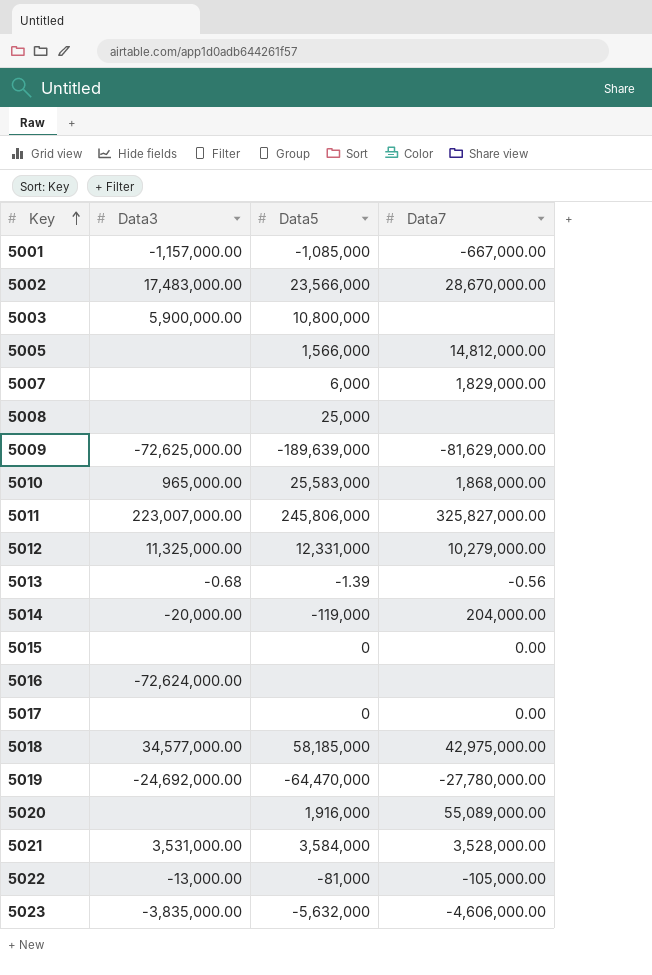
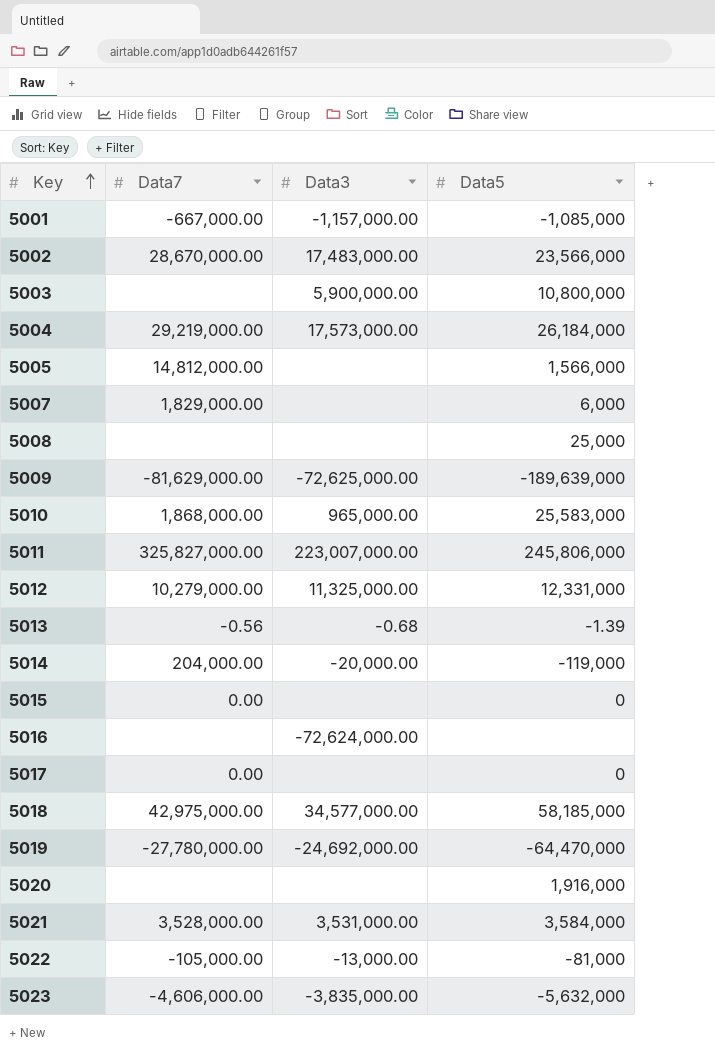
column Data7 | position: 4 -> 2
row 5004: none -> 29,219,000.00 | 17,573,000.00 | 26,184,000
5020 | Data7: 55,089,000.00 -> none

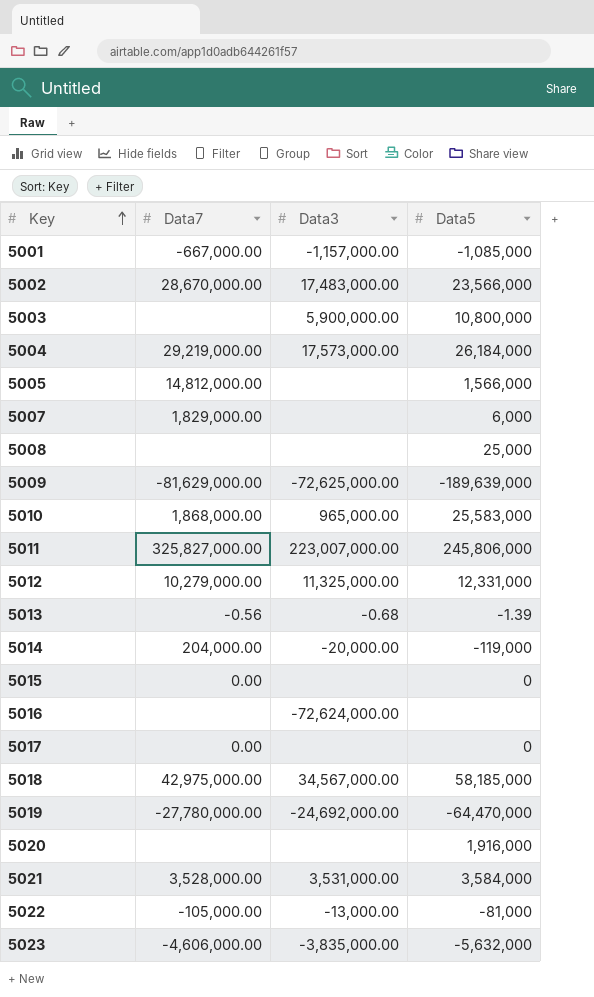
5018 | Data3: 34,577,000.00 -> 34,567,000.00

